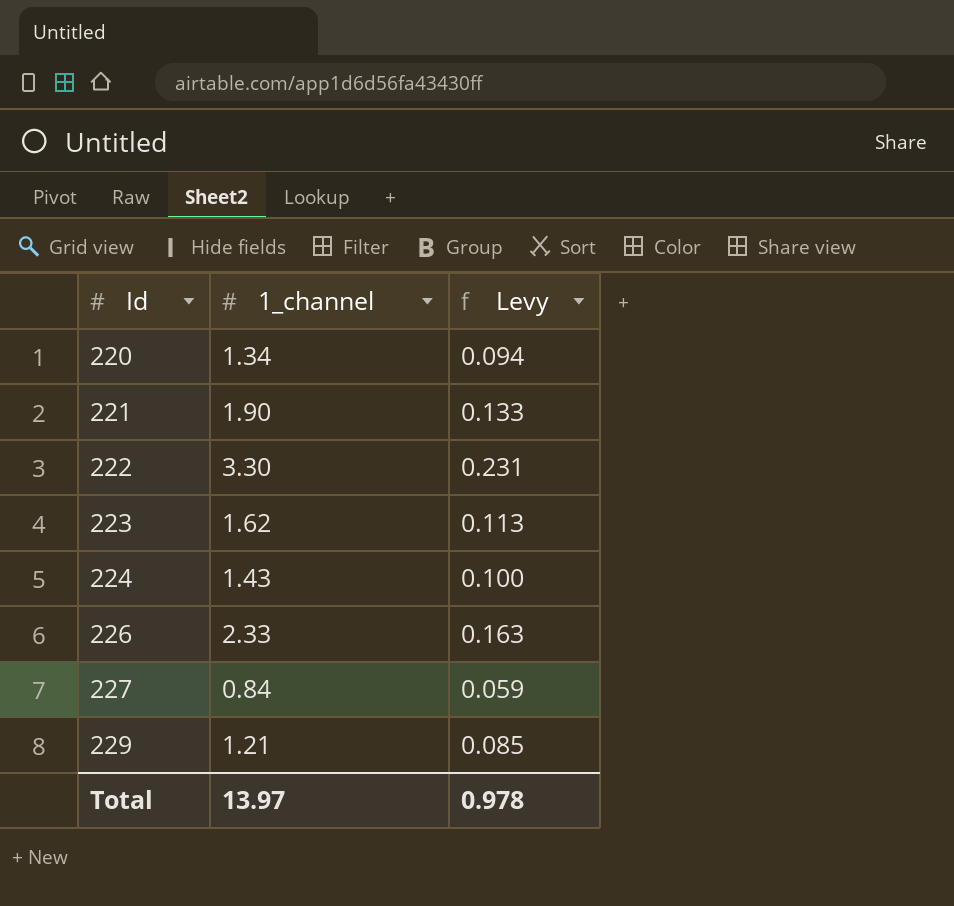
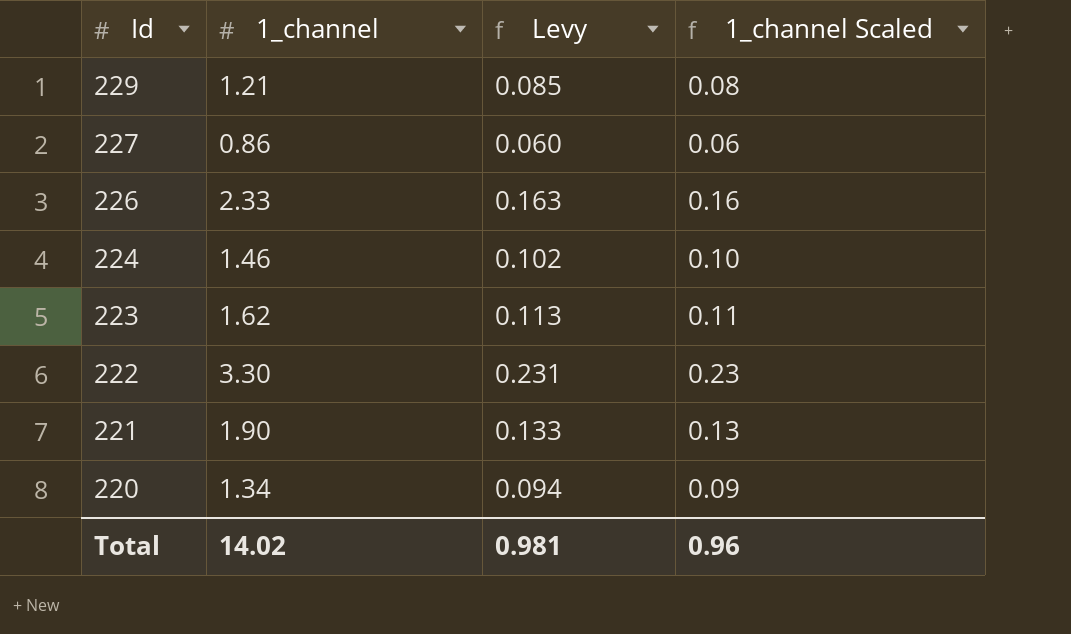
row order: Id ascending -> Id descending
column 1_channel Scaled | formula: none -> [1_channel] * 0.07
227 | 1_channel: 0.84 -> 0.86
227 | Levy: 0.059 -> 0.060
224 | 1_channel: 1.43 -> 1.46
224 | Levy: 0.100 -> 0.102
Total | 1_channel: 13.97 -> 14.02
Total | Levy: 0.978 -> 0.981

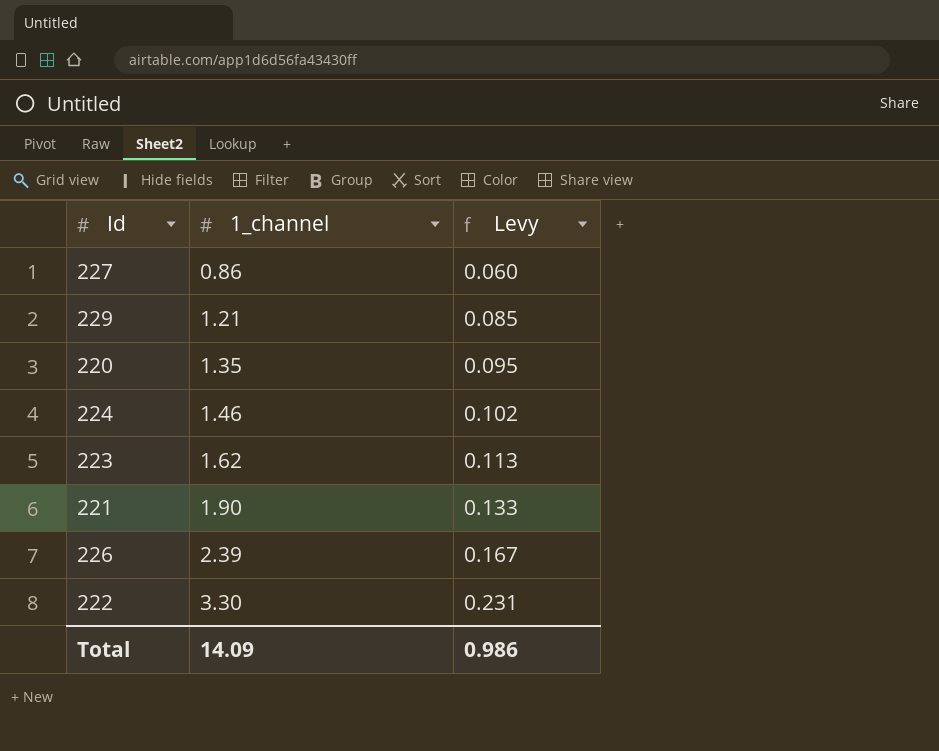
row order: Id descending -> 1_channel ascending
column 1_channel Scaled | formula: [1_channel] * 0.07 -> none
220 | 1_channel: 1.34 -> 1.35
220 | Levy: 0.094 -> 0.095
226 | 1_channel: 2.33 -> 2.39
226 | Levy: 0.163 -> 0.167
Total | 1_channel: 14.02 -> 14.09
Total | Levy: 0.981 -> 0.986

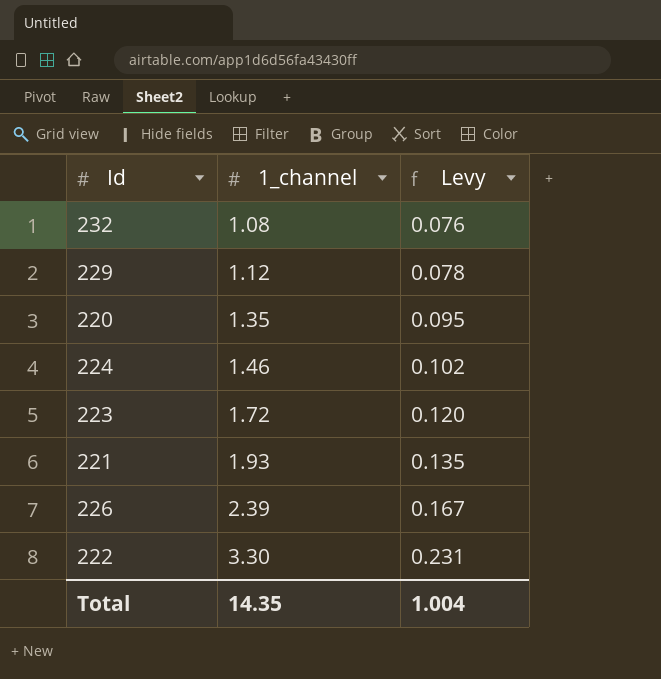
row 227: 0.86 | 0.060 -> none
row 232: none -> 1.08 | 0.076
229 | 1_channel: 1.21 -> 1.12
229 | Levy: 0.085 -> 0.078
223 | 1_channel: 1.62 -> 1.72
223 | Levy: 0.113 -> 0.120
221 | 1_channel: 1.90 -> 1.93
221 | Levy: 0.133 -> 0.135
Total | 1_channel: 14.09 -> 14.35
Total | Levy: 0.986 -> 1.004

